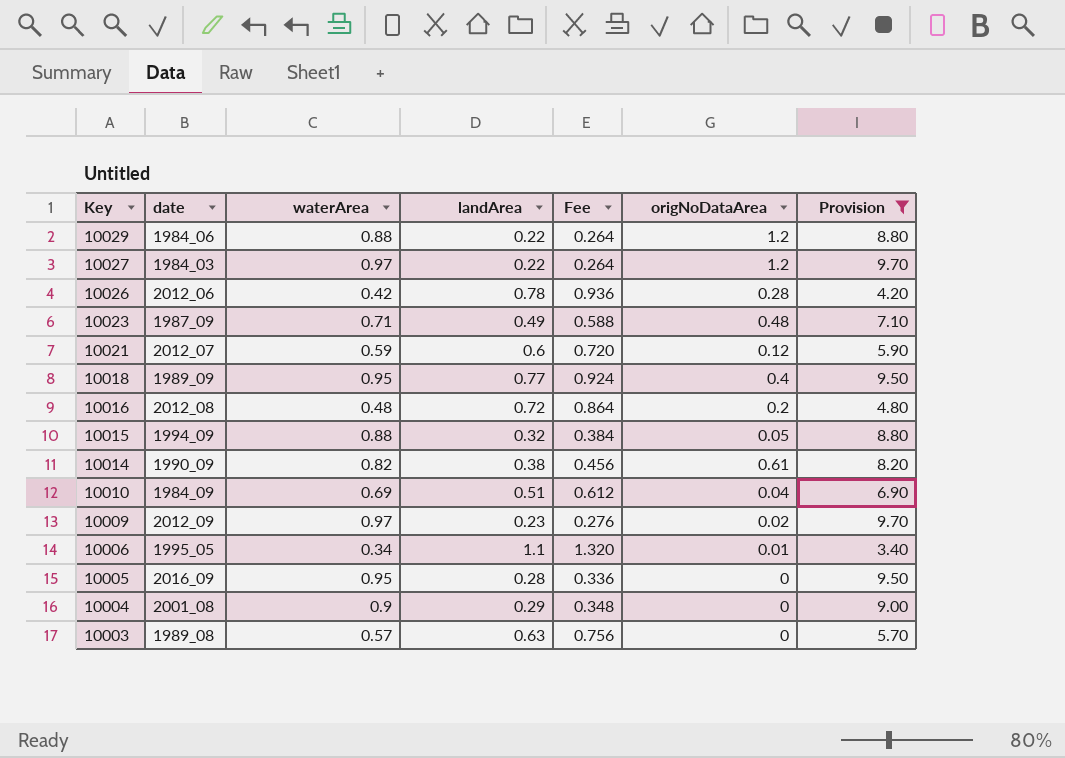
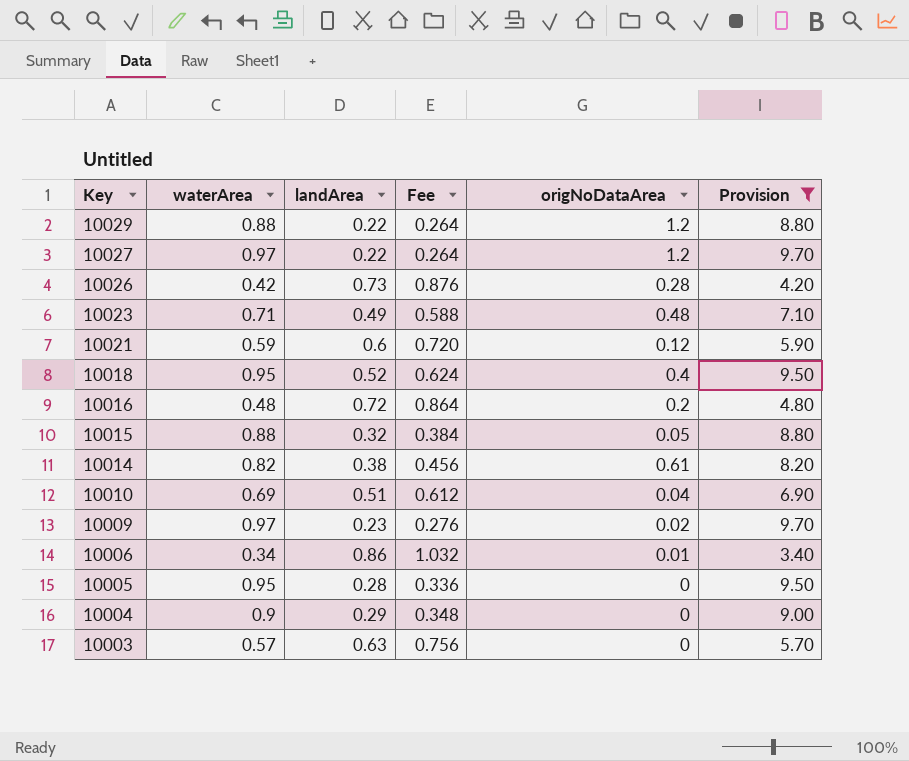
column date | position: 2 -> none
10026 | landArea: 0.78 -> 0.73
10026 | Fee: 0.936 -> 0.876
10018 | landArea: 0.77 -> 0.52
10018 | Fee: 0.924 -> 0.624
10006 | landArea: 1.1 -> 0.86
10006 | Fee: 1.320 -> 1.032

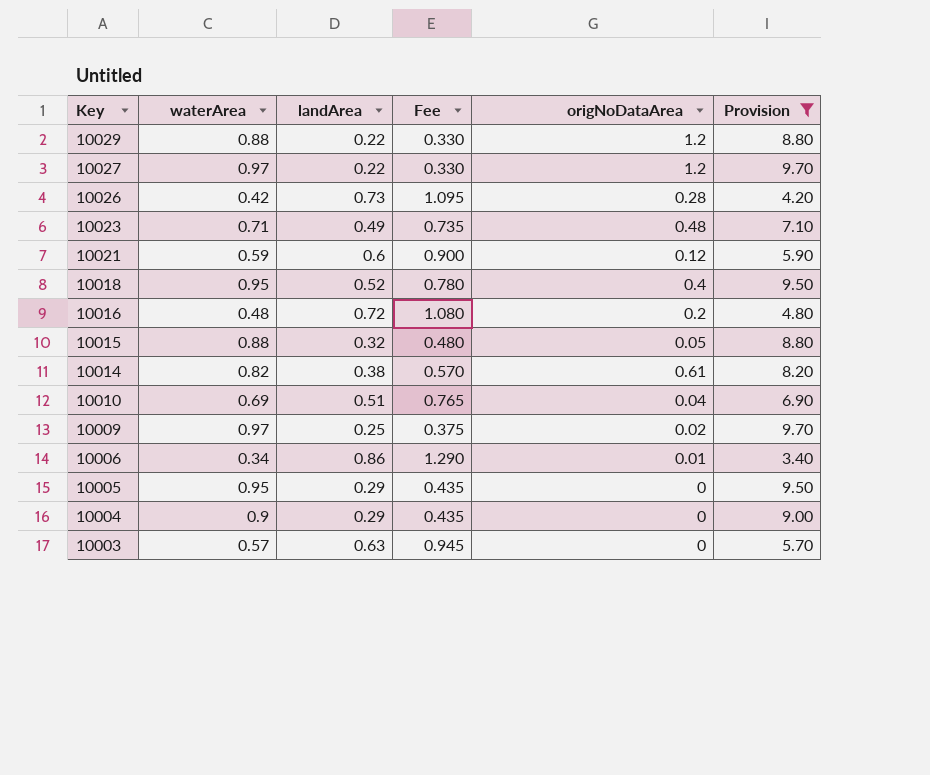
column Fee | formula: [landArea] * 1.2 -> [landArea] * 1.5
10009 | landArea: 0.23 -> 0.25
10005 | landArea: 0.28 -> 0.29

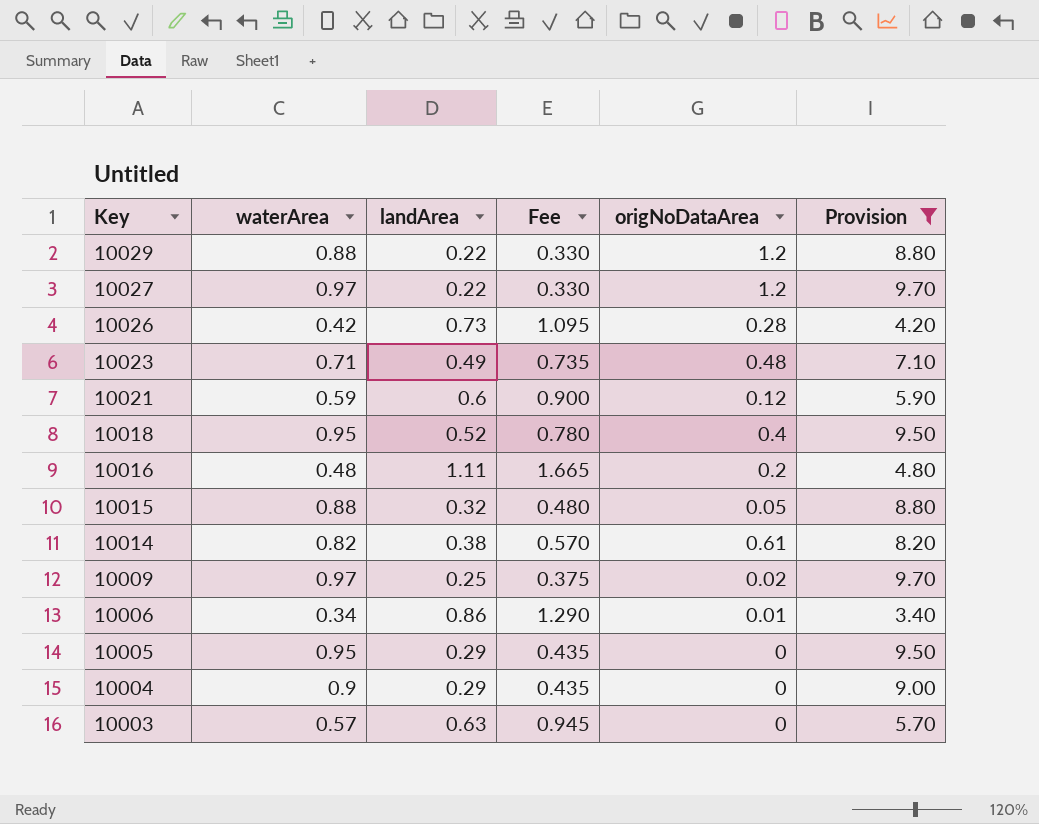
row 10010: 0.69 | 0.51 | 0.765 | 0.04 | 6.90 -> none
10016 | landArea: 0.72 -> 1.11
10016 | Fee: 1.080 -> 1.665

